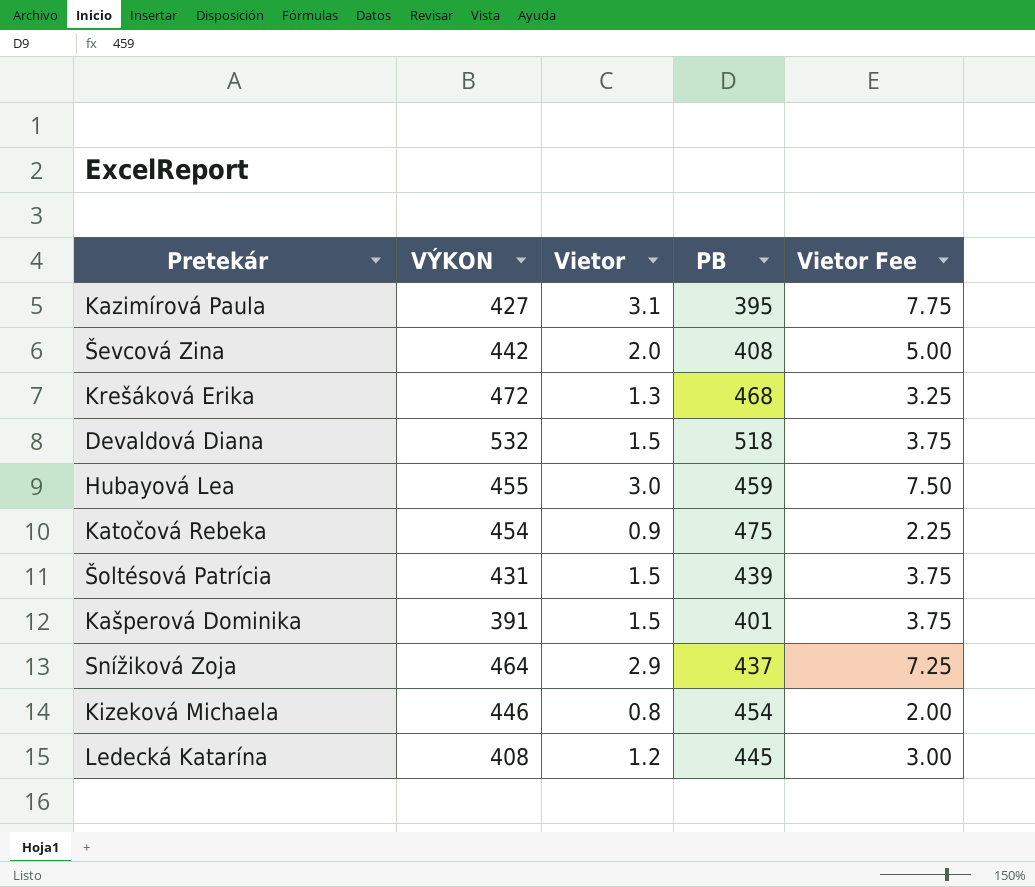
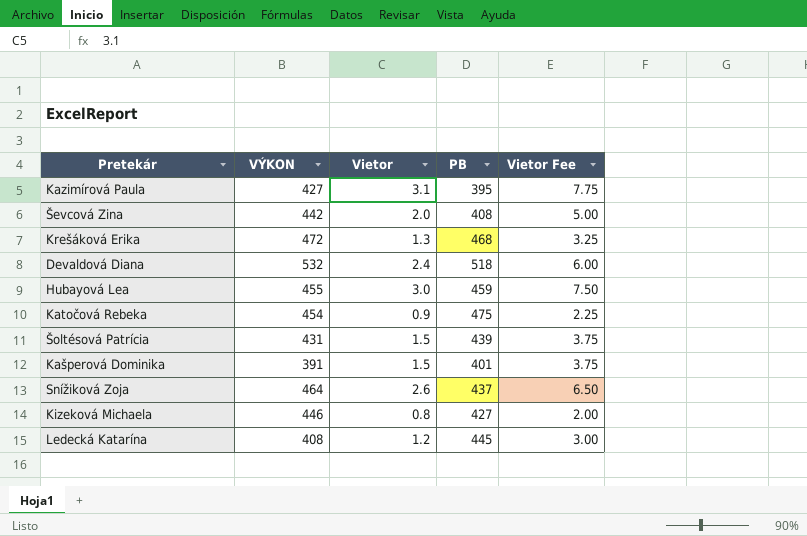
Devaldová Diana | Vietor: 1.5 -> 2.4
Devaldová Diana | Vietor Fee: 3.75 -> 6.00
Snížiková Zoja | Vietor: 2.9 -> 2.6
Snížiková Zoja | Vietor Fee: 7.25 -> 6.50
Kizeková Michaela | PB: 454 -> 427

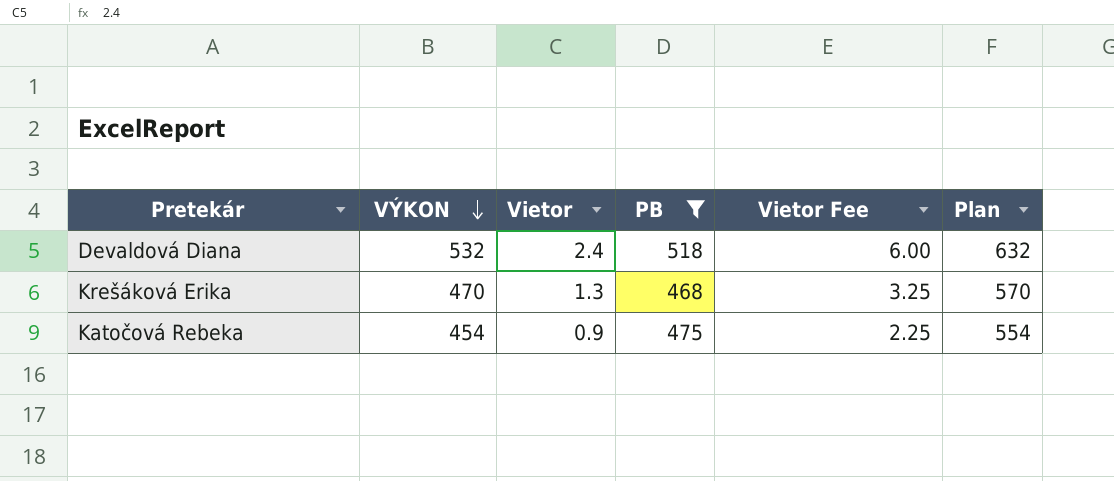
filter: none -> PB >= 468
row order: none -> VÝKON descending
column Plan | formula: none -> [VÝKON] + 100
Krešáková Erika | VÝKON: 472 -> 470

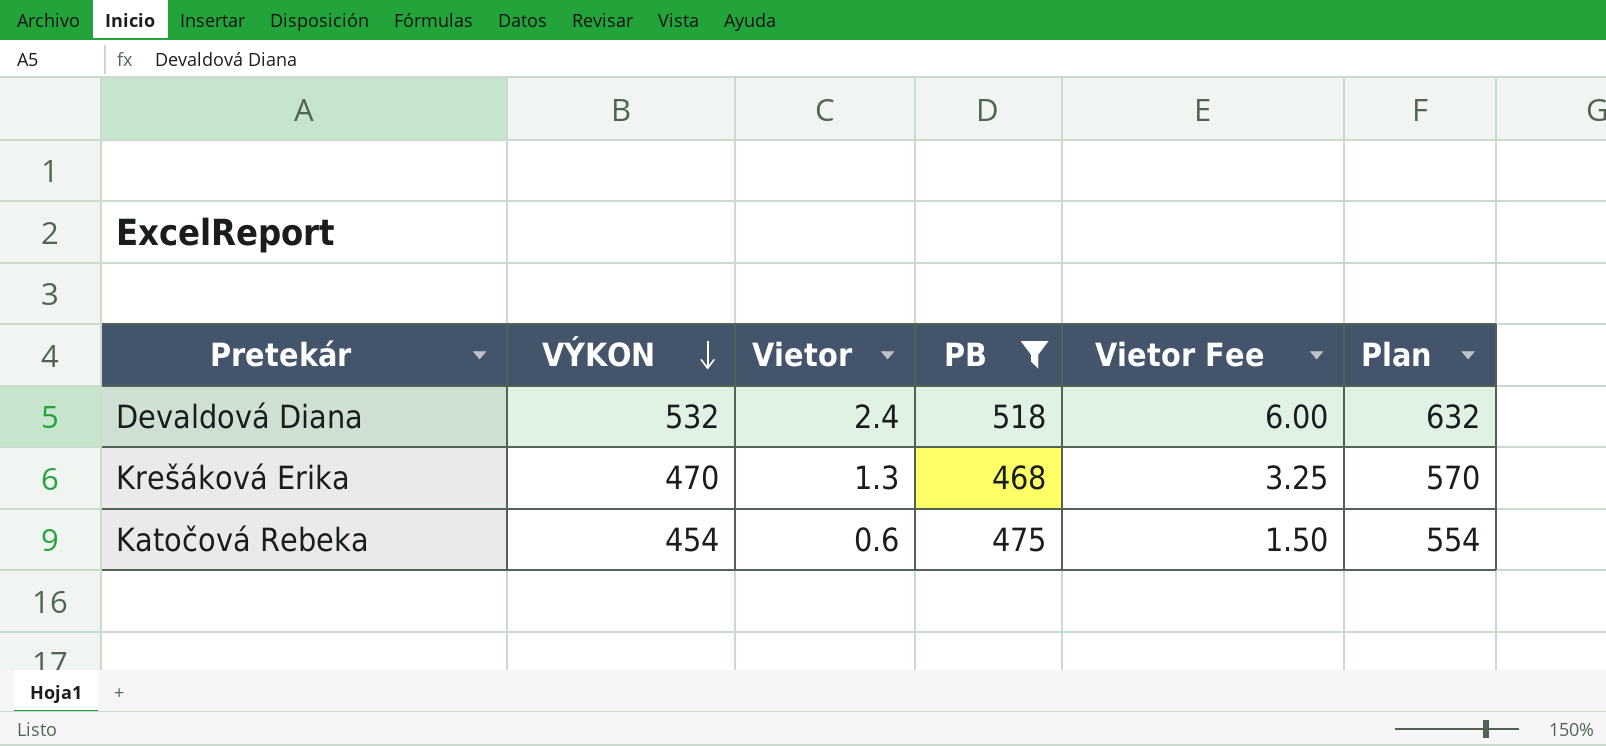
Katočová Rebeka | Vietor: 0.9 -> 0.6
Katočová Rebeka | Vietor Fee: 2.25 -> 1.50

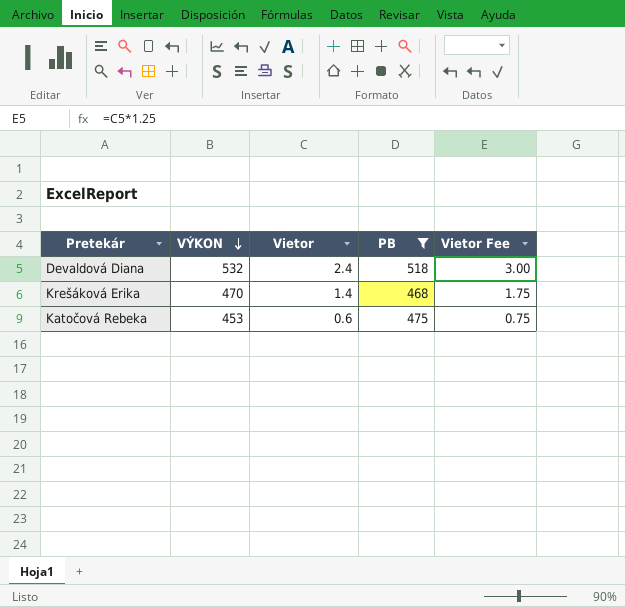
column Plan | formula: [VÝKON] + 100 -> none
column Vietor Fee | formula: [Vietor] * 2.5 -> [Vietor] * 1.25
Krešáková Erika | Vietor: 1.3 -> 1.4
Katočová Rebeka | VÝKON: 454 -> 453

